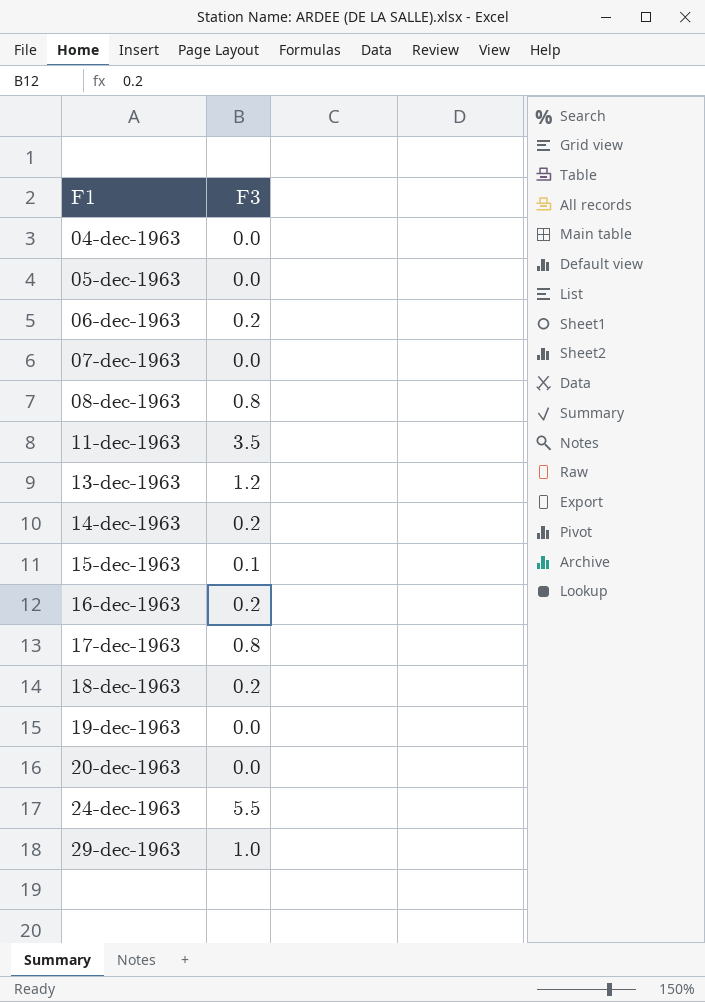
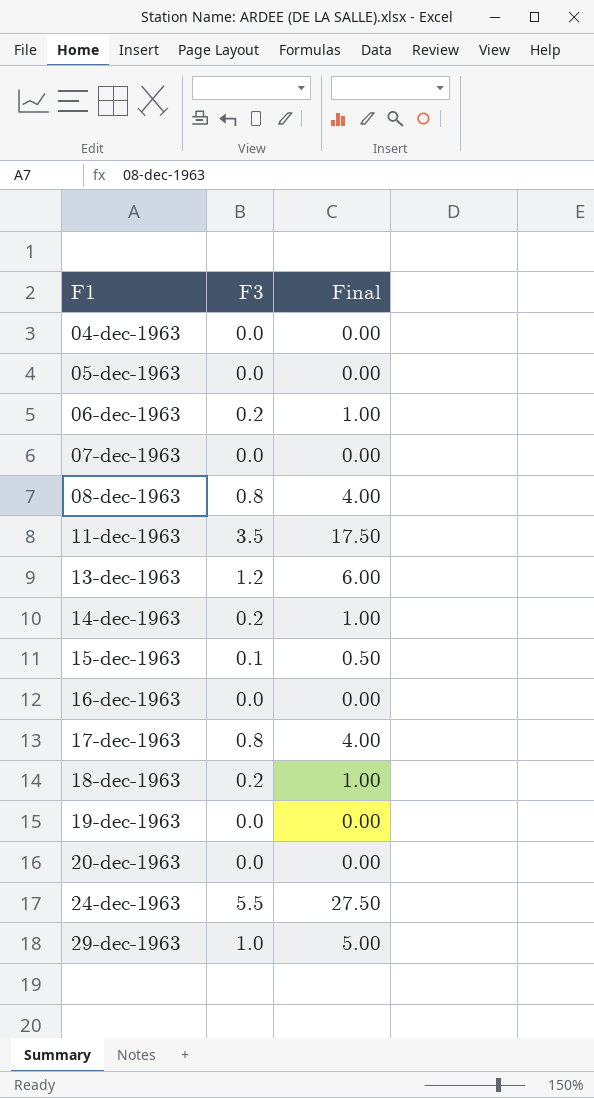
column Final | formula: none -> [F3] * 5
16-dec-1963 | F3: 0.2 -> 0.0

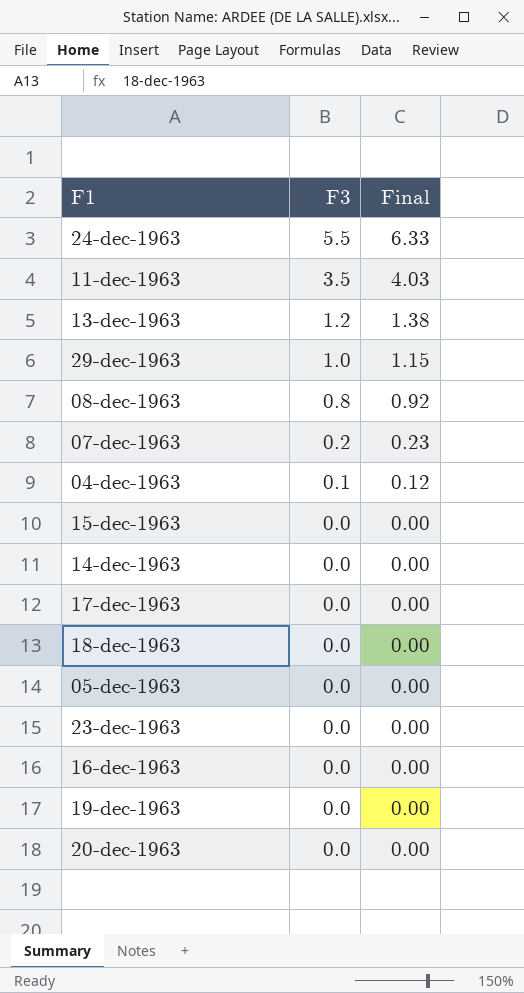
row order: F1 ascending -> F3 descending
column Final | formula: [F3] * 5 -> [F3] * 1.15
row 06-dec-1963: 0.2 | 1.00 -> none
07-dec-1963 | F3: 0.0 -> 0.2
04-dec-1963 | F3: 0.0 -> 0.1
15-dec-1963 | F3: 0.1 -> 0.0
14-dec-1963 | F3: 0.2 -> 0.0
17-dec-1963 | F3: 0.8 -> 0.0
18-dec-1963 | F3: 0.2 -> 0.0
row 23-dec-1963: none -> 0.0 | 0.00

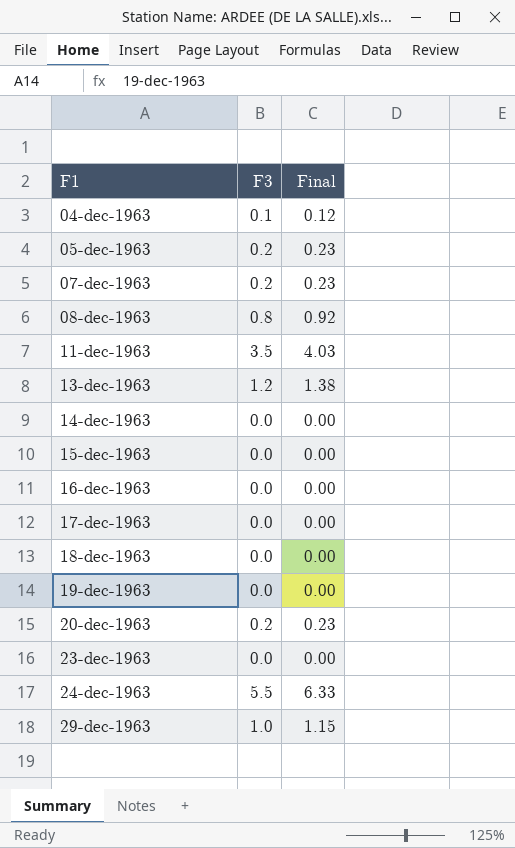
row order: F3 descending -> F1 ascending
05-dec-1963 | F3: 0.0 -> 0.2
05-dec-1963 | Final: 0.00 -> 0.23
20-dec-1963 | F3: 0.0 -> 0.2
20-dec-1963 | Final: 0.00 -> 0.23

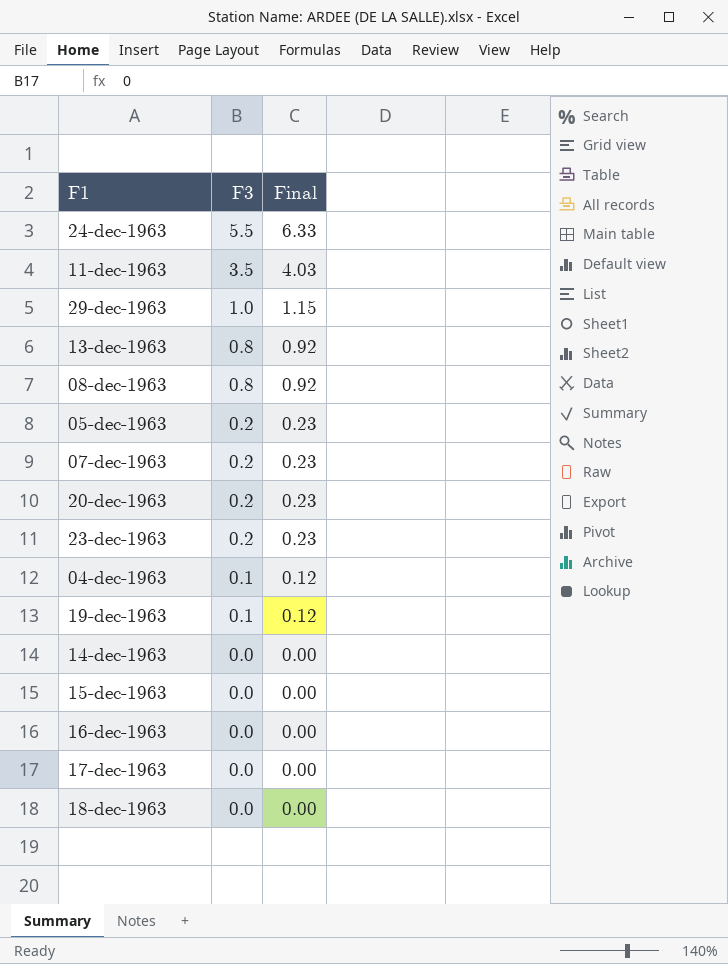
row order: F1 ascending -> F3 descending
13-dec-1963 | F3: 1.2 -> 0.8
13-dec-1963 | Final: 1.38 -> 0.92
23-dec-1963 | F3: 0.0 -> 0.2
23-dec-1963 | Final: 0.00 -> 0.23
19-dec-1963 | F3: 0.0 -> 0.1
19-dec-1963 | Final: 0.00 -> 0.12

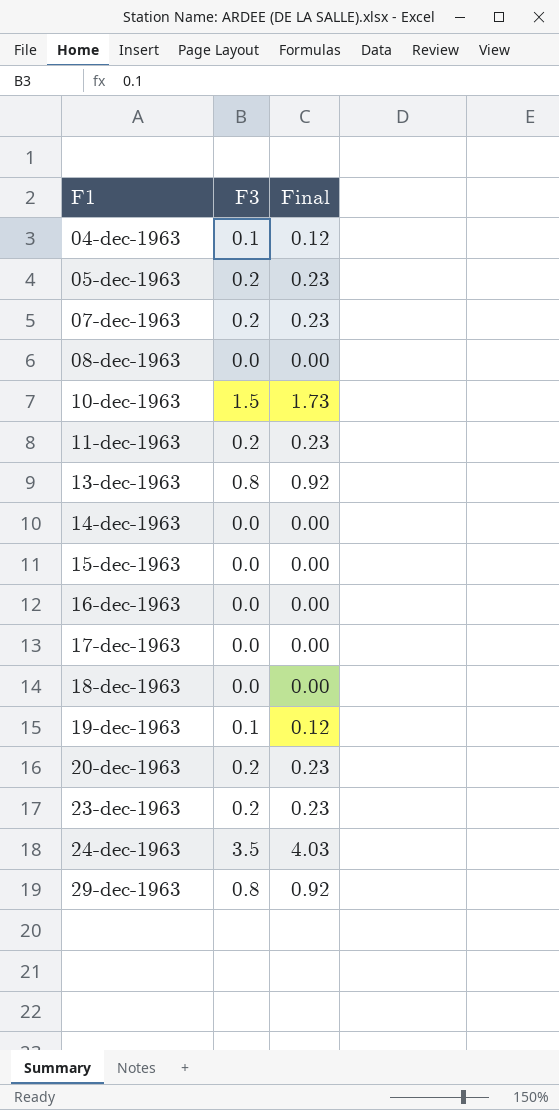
row order: F3 descending -> F1 ascending
08-dec-1963 | F3: 0.8 -> 0.0
08-dec-1963 | Final: 0.92 -> 0.00
row 10-dec-1963: none -> 1.5 | 1.73
11-dec-1963 | F3: 3.5 -> 0.2
11-dec-1963 | Final: 4.03 -> 0.23
24-dec-1963 | F3: 5.5 -> 3.5
24-dec-1963 | Final: 6.33 -> 4.03
29-dec-1963 | F3: 1.0 -> 0.8
29-dec-1963 | Final: 1.15 -> 0.92

